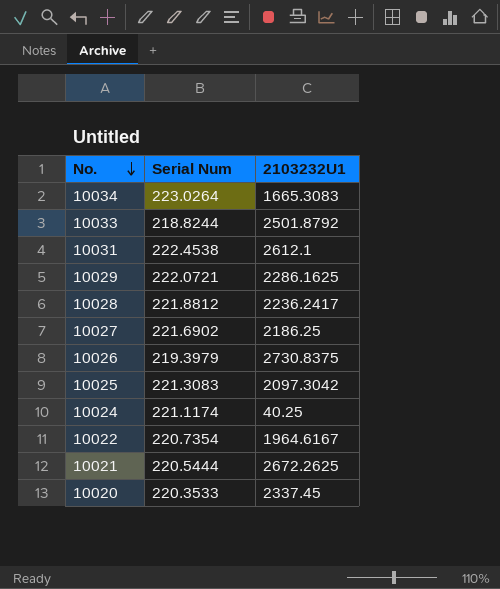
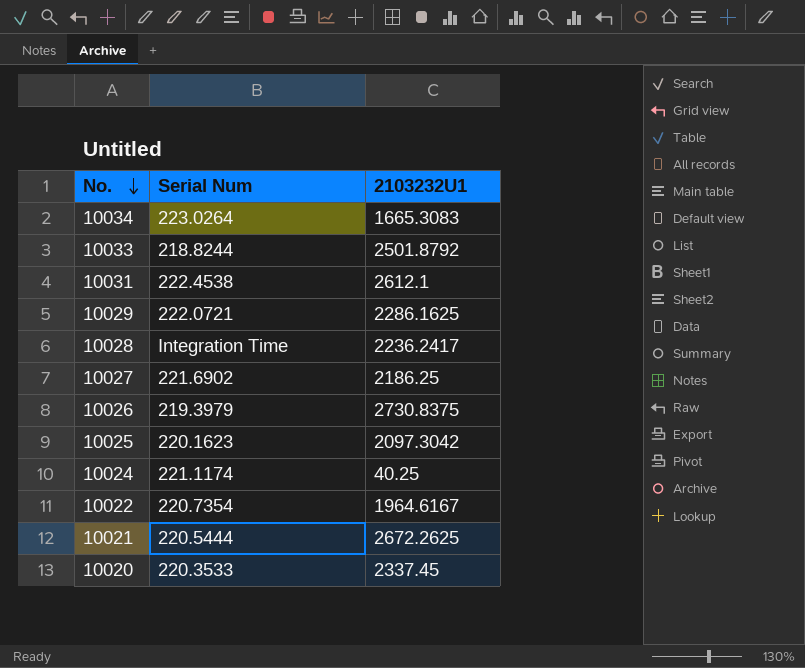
10028 | Serial Num: 221.8812 -> Integration Time
10025 | Serial Num: 221.3083 -> 220.1623

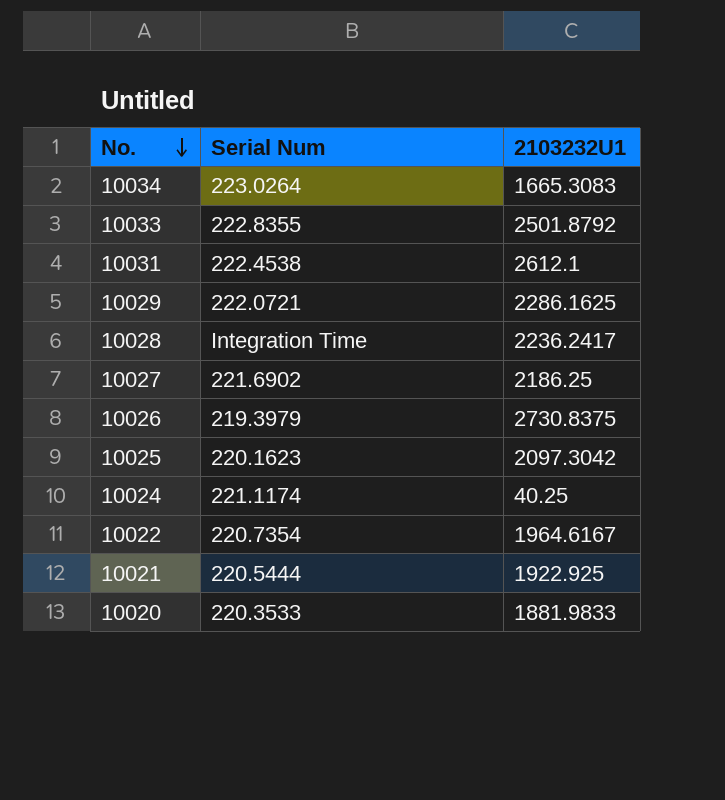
10033 | Serial Num: 218.8244 -> 222.8355
10021 | 2103232U1: 2672.2625 -> 1922.925
10020 | 2103232U1: 2337.45 -> 1881.9833

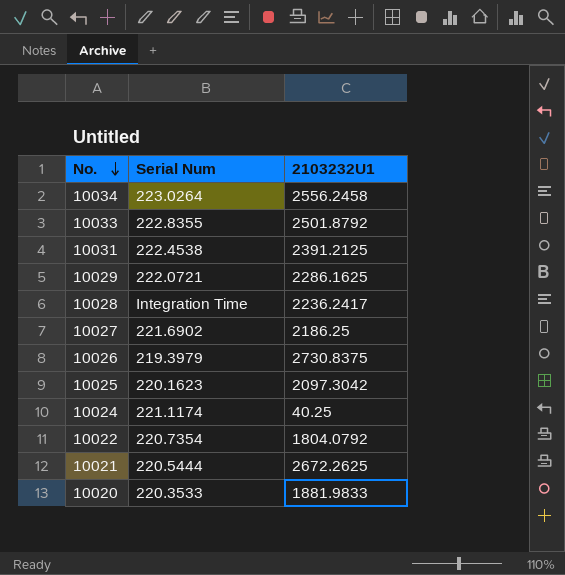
10034 | 2103232U1: 1665.3083 -> 2556.2458
10031 | 2103232U1: 2612.1 -> 2391.2125
10022 | 2103232U1: 1964.6167 -> 1804.0792
10021 | 2103232U1: 1922.925 -> 2672.2625

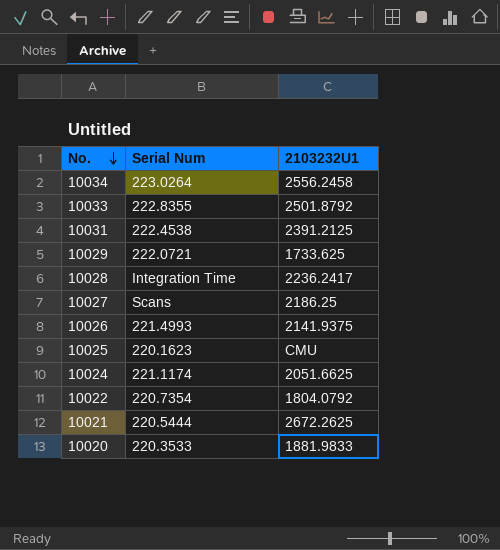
10029 | 2103232U1: 2286.1625 -> 1733.625
10027 | Serial Num: 221.6902 -> Scans
10026 | Serial Num: 219.3979 -> 221.4993
10026 | 2103232U1: 2730.8375 -> 2141.9375
10025 | 2103232U1: 2097.3042 -> CMU
10024 | 2103232U1: 40.25 -> 2051.6625

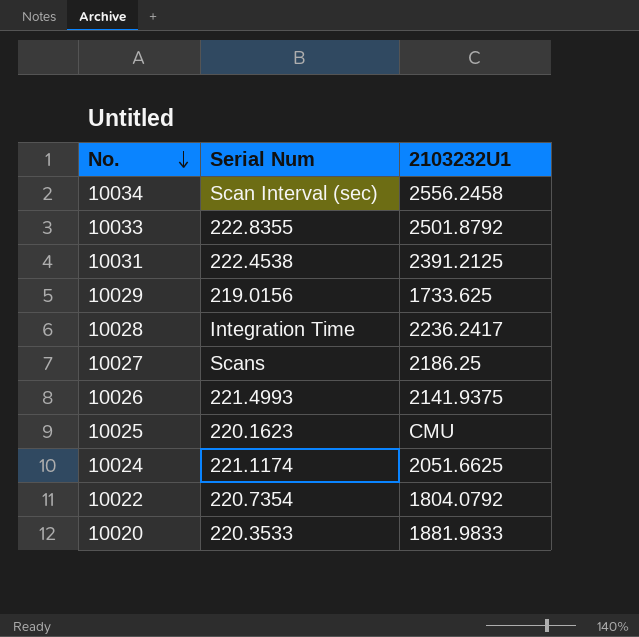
row 10021: 220.5444 | 2672.2625 -> none
10034 | Serial Num: 223.0264 -> Scan Interval (sec)
10029 | Serial Num: 222.0721 -> 219.0156

